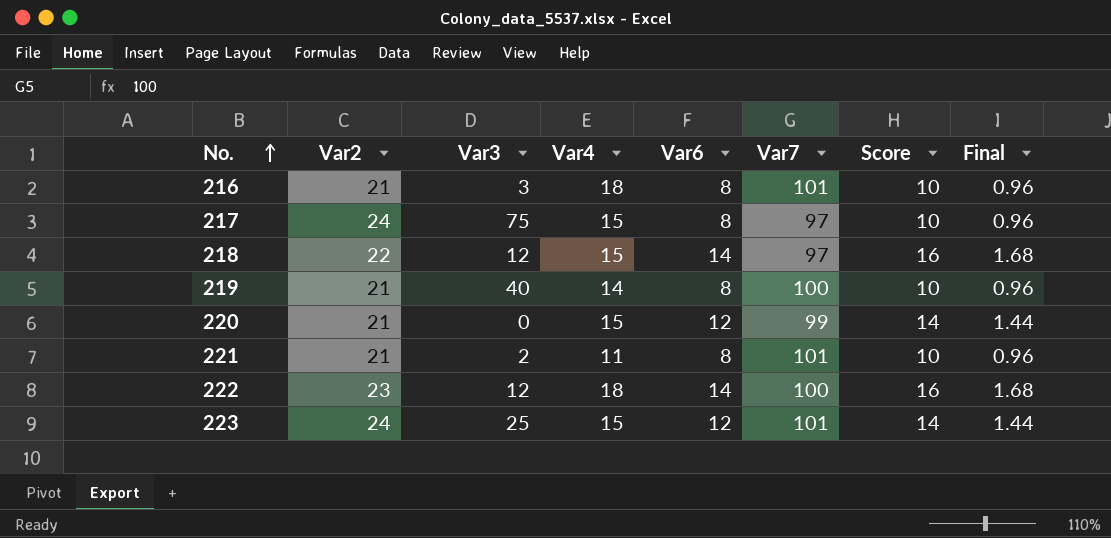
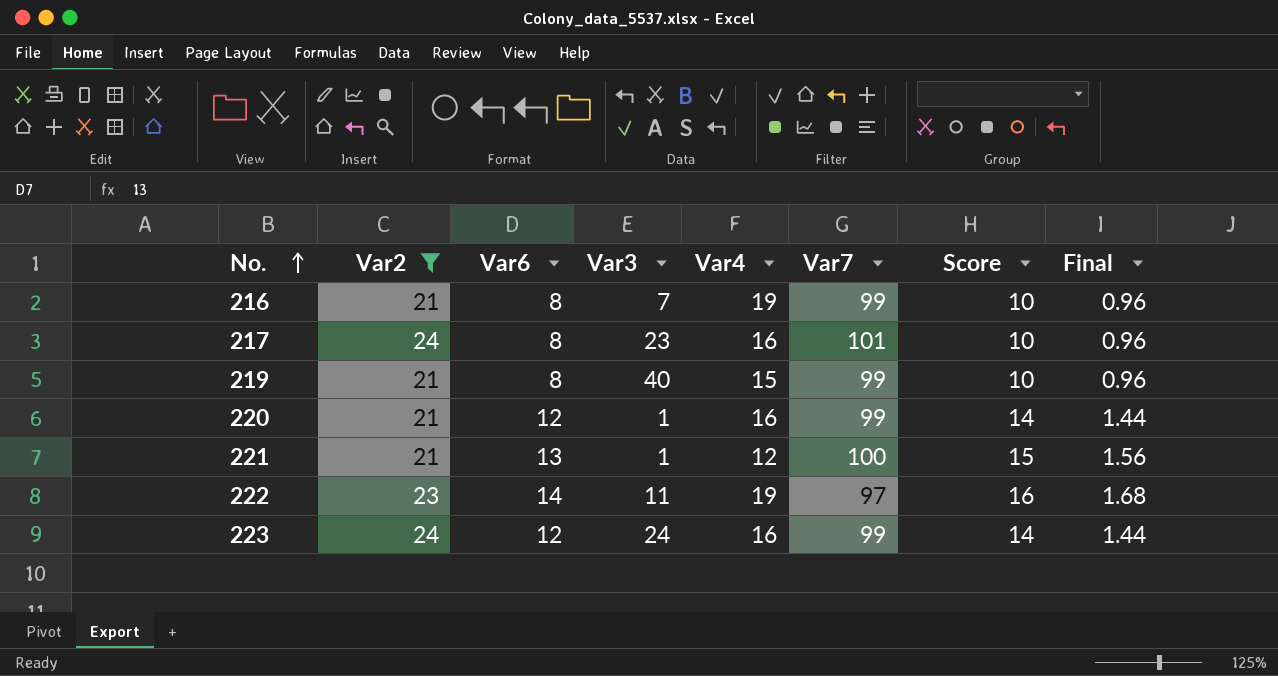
filter: none -> Var2 != 22
column Var6 | position: 5 -> 3
216 | Var3: 3 -> 7
216 | Var4: 18 -> 19
216 | Var7: 101 -> 99
217 | Var3: 75 -> 23
217 | Var4: 15 -> 16
217 | Var7: 97 -> 101
219 | Var4: 14 -> 15
219 | Var7: 100 -> 99
220 | Var3: 0 -> 1
220 | Var4: 15 -> 16
221 | Var6: 8 -> 13
221 | Var3: 2 -> 1
221 | Var4: 11 -> 12
221 | Var7: 101 -> 100
221 | Score: 10 -> 15
221 | Final: 0.96 -> 1.56
222 | Var3: 12 -> 11
222 | Var4: 18 -> 19
222 | Var7: 100 -> 97
223 | Var3: 25 -> 24
223 | Var4: 15 -> 16
223 | Var7: 101 -> 99

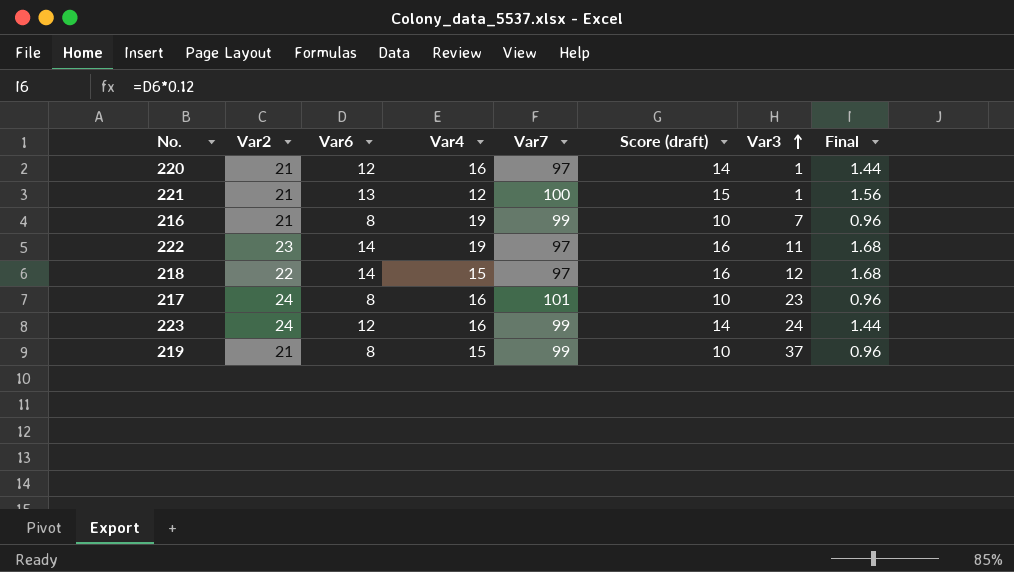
filter: Var2 != 22 -> none
row order: No. ascending -> Var3 ascending
column name: Score -> Score (draft)
column Var3 | position: 4 -> 7
220 | Var7: 99 -> 97
219 | Var3: 40 -> 37

